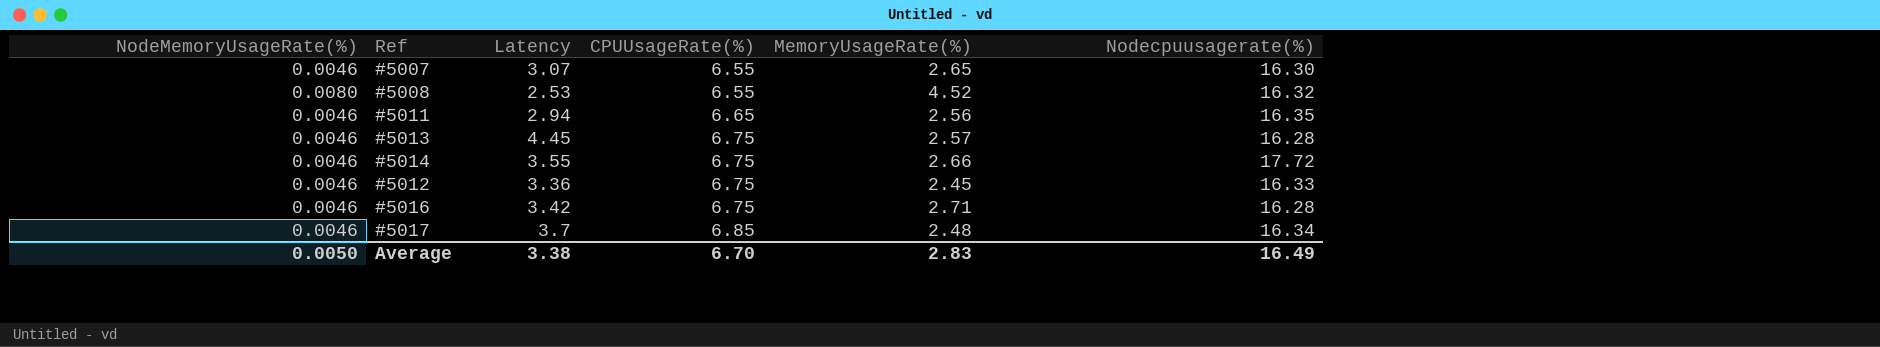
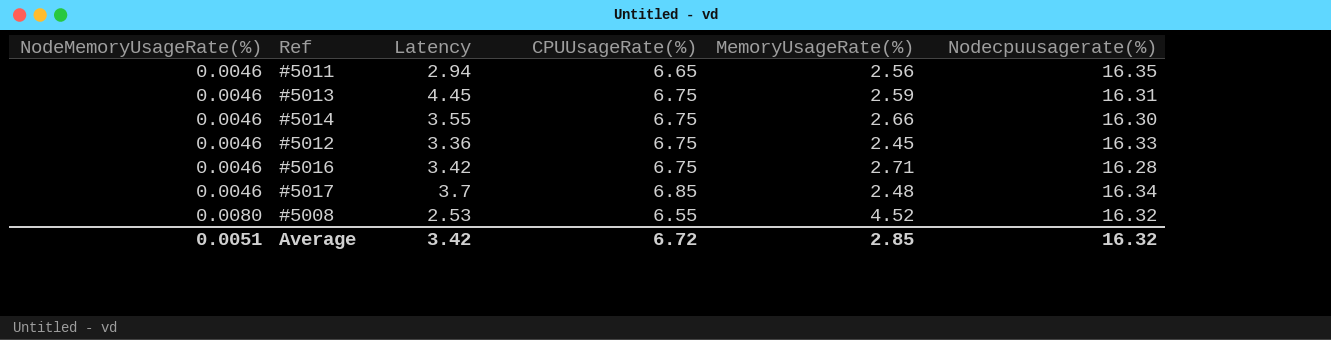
row order: CPUUsageRate(%) ascending -> NodeMemoryUsageRate(%) ascending
row #5007: 0.0046 | 3.07 | 6.55 | 2.65 | 16.30 -> none
#5013 | MemoryUsageRate(%): 2.57 -> 2.59
#5013 | Nodecpuusagerate(%): 16.28 -> 16.31
#5014 | Nodecpuusagerate(%): 17.72 -> 16.30
Average | NodeMemoryUsageRate(%): 0.0050 -> 0.0051
Average | Latency: 3.38 -> 3.42
Average | CPUUsageRate(%): 6.70 -> 6.72
Average | MemoryUsageRate(%): 2.83 -> 2.85
Average | Nodecpuusagerate(%): 16.49 -> 16.32

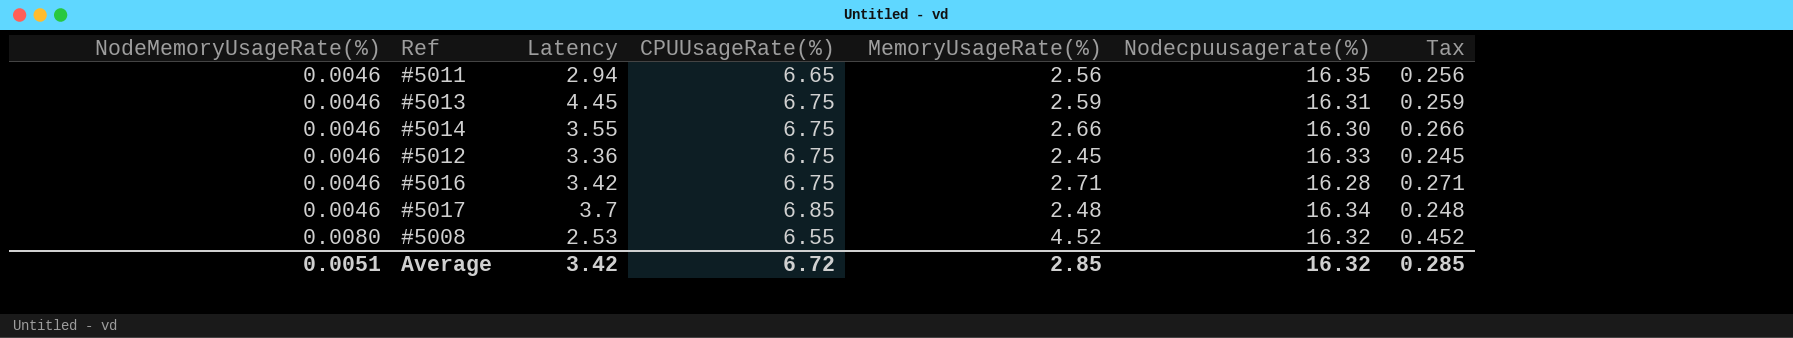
column Tax | formula: none -> [MemoryUsageRate(%)] * 0.1

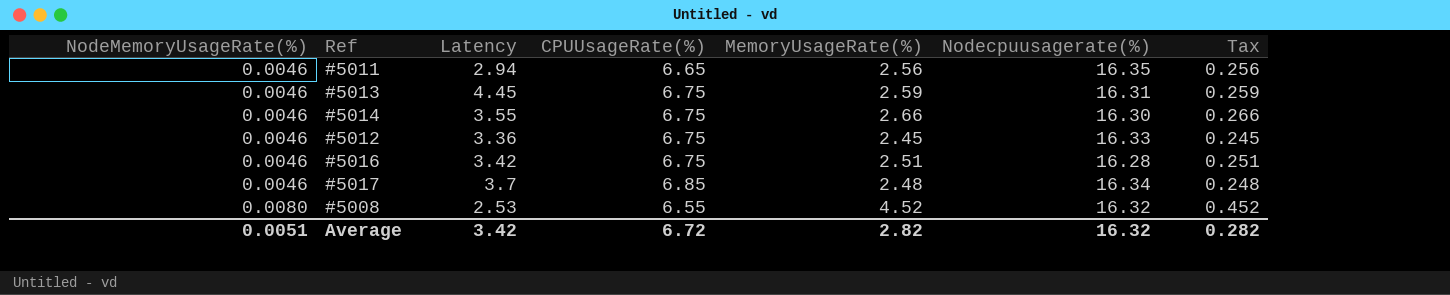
#5016 | MemoryUsageRate(%): 2.71 -> 2.51
#5016 | Tax: 0.271 -> 0.251
Average | MemoryUsageRate(%): 2.85 -> 2.82
Average | Tax: 0.285 -> 0.282

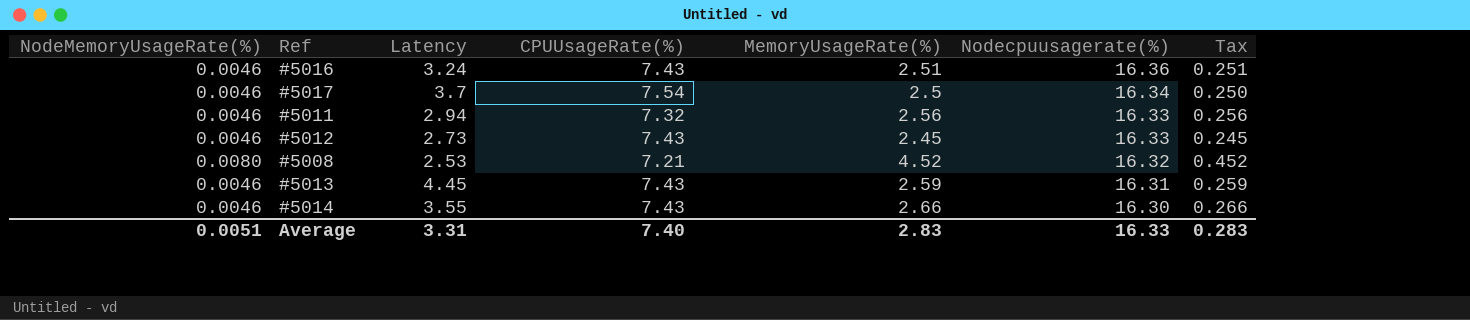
row order: NodeMemoryUsageRate(%) ascending -> Nodecpuusagerate(%) descending
#5016 | Latency: 3.42 -> 3.24
#5016 | CPUUsageRate(%): 6.75 -> 7.43
#5016 | Nodecpuusagerate(%): 16.28 -> 16.36
#5017 | CPUUsageRate(%): 6.85 -> 7.54
#5017 | MemoryUsageRate(%): 2.48 -> 2.5
#5017 | Tax: 0.248 -> 0.250
#5011 | CPUUsageRate(%): 6.65 -> 7.32
#5011 | Nodecpuusagerate(%): 16.35 -> 16.33
#5012 | Latency: 3.36 -> 2.73
#5012 | CPUUsageRate(%): 6.75 -> 7.43
#5008 | CPUUsageRate(%): 6.55 -> 7.21
#5013 | CPUUsageRate(%): 6.75 -> 7.43
#5014 | CPUUsageRate(%): 6.75 -> 7.43
Average | Latency: 3.42 -> 3.31
Average | CPUUsageRate(%): 6.72 -> 7.40
Average | MemoryUsageRate(%): 2.82 -> 2.83
Average | Nodecpuusagerate(%): 16.32 -> 16.33
Average | Tax: 0.282 -> 0.283

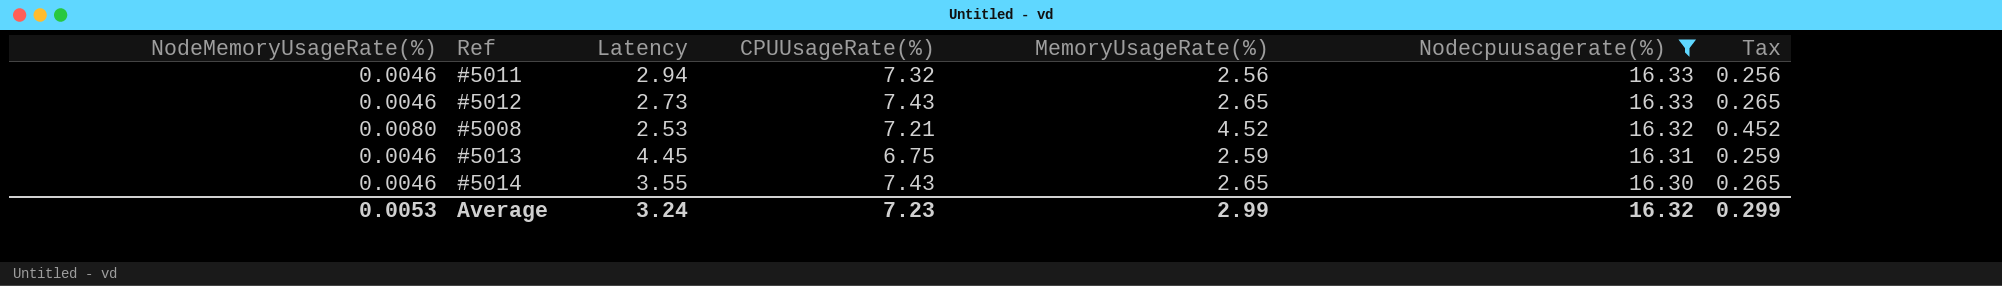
filter: none -> Nodecpuusagerate(%) <= 16.33
#5012 | MemoryUsageRate(%): 2.45 -> 2.65
#5012 | Tax: 0.245 -> 0.265
#5013 | CPUUsageRate(%): 7.43 -> 6.75
#5014 | MemoryUsageRate(%): 2.66 -> 2.65
#5014 | Tax: 0.266 -> 0.265
Average | NodeMemoryUsageRate(%): 0.0051 -> 0.0053
Average | Latency: 3.31 -> 3.24
Average | CPUUsageRate(%): 7.40 -> 7.23
Average | MemoryUsageRate(%): 2.83 -> 2.99
Average | Nodecpuusagerate(%): 16.33 -> 16.32
Average | Tax: 0.283 -> 0.299

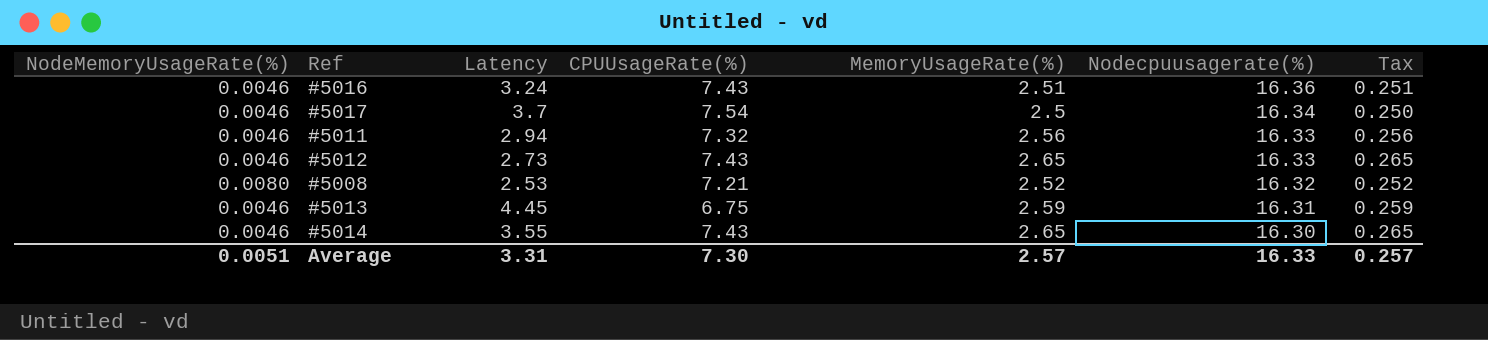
filter: Nodecpuusagerate(%) <= 16.33 -> none
#5008 | MemoryUsageRate(%): 4.52 -> 2.52
#5008 | Tax: 0.452 -> 0.252
Average | NodeMemoryUsageRate(%): 0.0053 -> 0.0051
Average | Latency: 3.24 -> 3.31
Average | CPUUsageRate(%): 7.23 -> 7.30
Average | MemoryUsageRate(%): 2.99 -> 2.57
Average | Nodecpuusagerate(%): 16.32 -> 16.33
Average | Tax: 0.299 -> 0.257

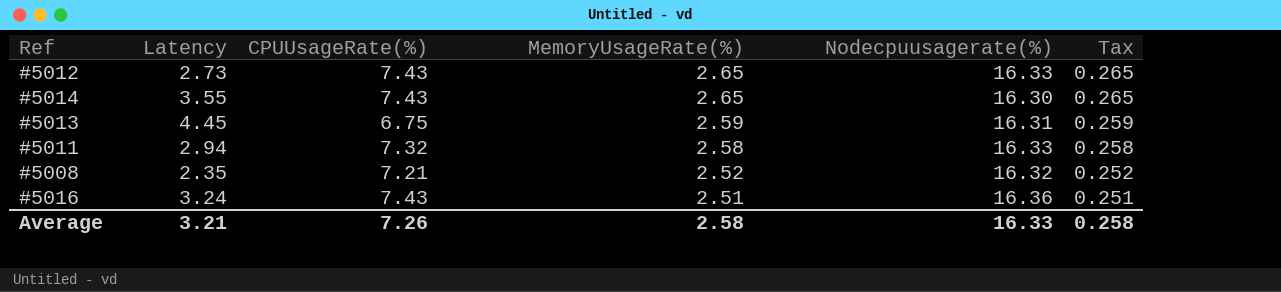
row order: Nodecpuusagerate(%) descending -> MemoryUsageRate(%) descending
column NodeMemoryUsageRate(%) | position: 1 -> none
row #5017: 0.0046 | 3.7 | 7.54 | 2.5 | 16.34 | 0.250 -> none
#5011 | MemoryUsageRate(%): 2.56 -> 2.58
#5011 | Tax: 0.256 -> 0.258
#5008 | Latency: 2.53 -> 2.35
Average | Latency: 3.31 -> 3.21
Average | CPUUsageRate(%): 7.30 -> 7.26
Average | MemoryUsageRate(%): 2.57 -> 2.58
Average | Tax: 0.257 -> 0.258

